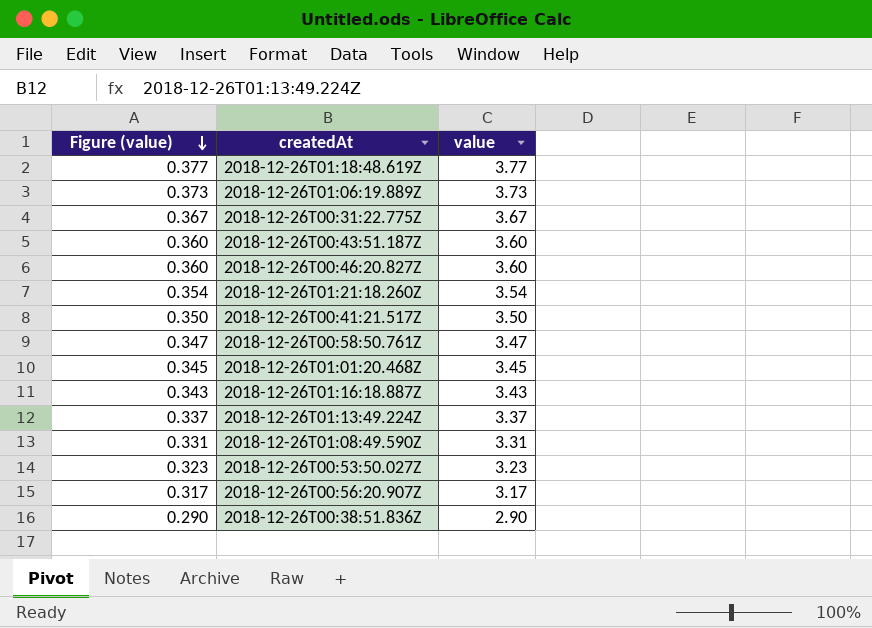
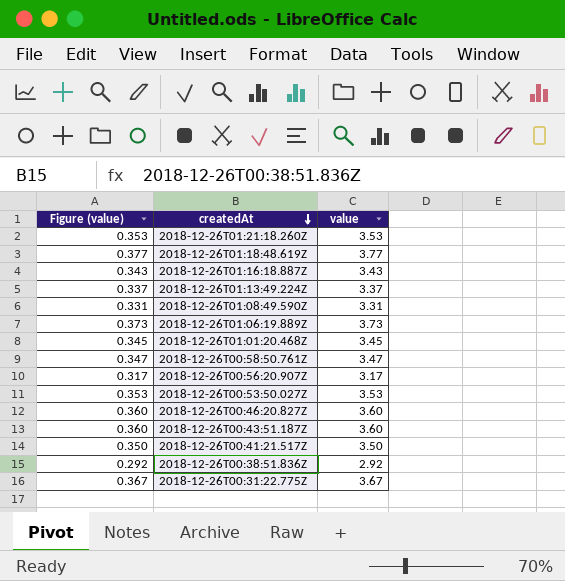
row order: Figure (value) descending -> createdAt descending
2018-12-26T01:21:18.260Z | Figure (value): 0.354 -> 0.353
2018-12-26T01:21:18.260Z | value: 3.54 -> 3.53
2018-12-26T00:53:50.027Z | Figure (value): 0.323 -> 0.353
2018-12-26T00:53:50.027Z | value: 3.23 -> 3.53
2018-12-26T00:38:51.836Z | Figure (value): 0.290 -> 0.292
2018-12-26T00:38:51.836Z | value: 2.90 -> 2.92

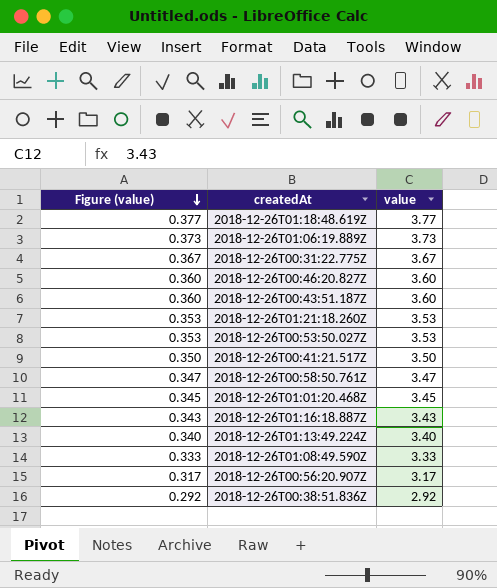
row order: createdAt descending -> Figure (value) descending
2018-12-26T01:13:49.224Z | Figure (value): 0.337 -> 0.340
2018-12-26T01:13:49.224Z | value: 3.37 -> 3.40
2018-12-26T01:08:49.590Z | Figure (value): 0.331 -> 0.333
2018-12-26T01:08:49.590Z | value: 3.31 -> 3.33

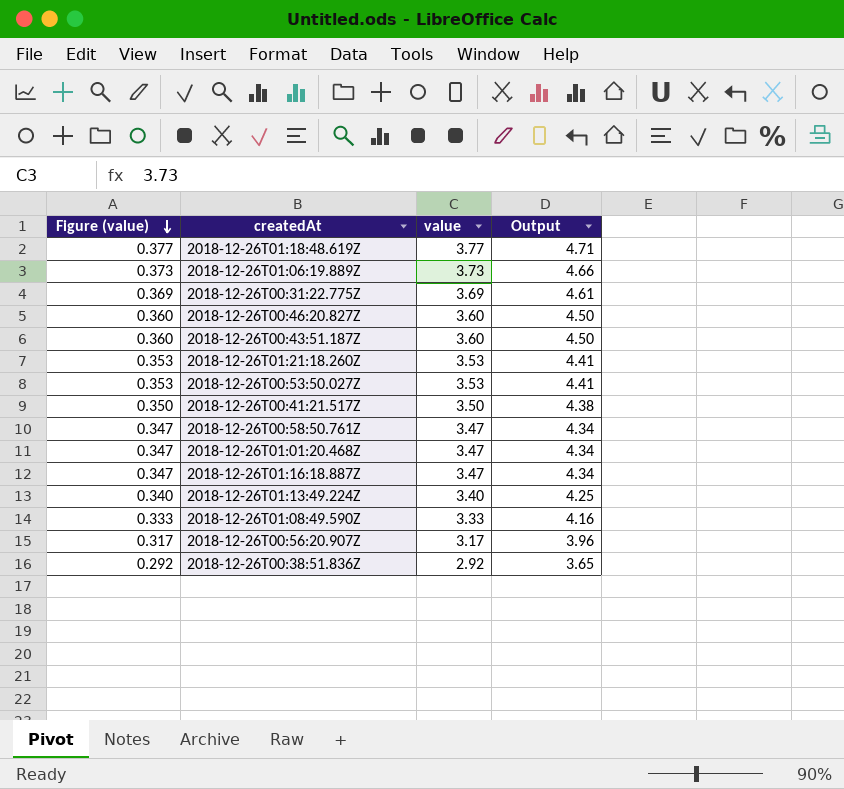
column Output | formula: none -> [value] * 1.25
2018-12-26T00:31:22.775Z | Figure (value): 0.367 -> 0.369
2018-12-26T00:31:22.775Z | value: 3.67 -> 3.69
2018-12-26T01:01:20.468Z | Figure (value): 0.345 -> 0.347
2018-12-26T01:01:20.468Z | value: 3.45 -> 3.47
2018-12-26T01:16:18.887Z | Figure (value): 0.343 -> 0.347
2018-12-26T01:16:18.887Z | value: 3.43 -> 3.47

